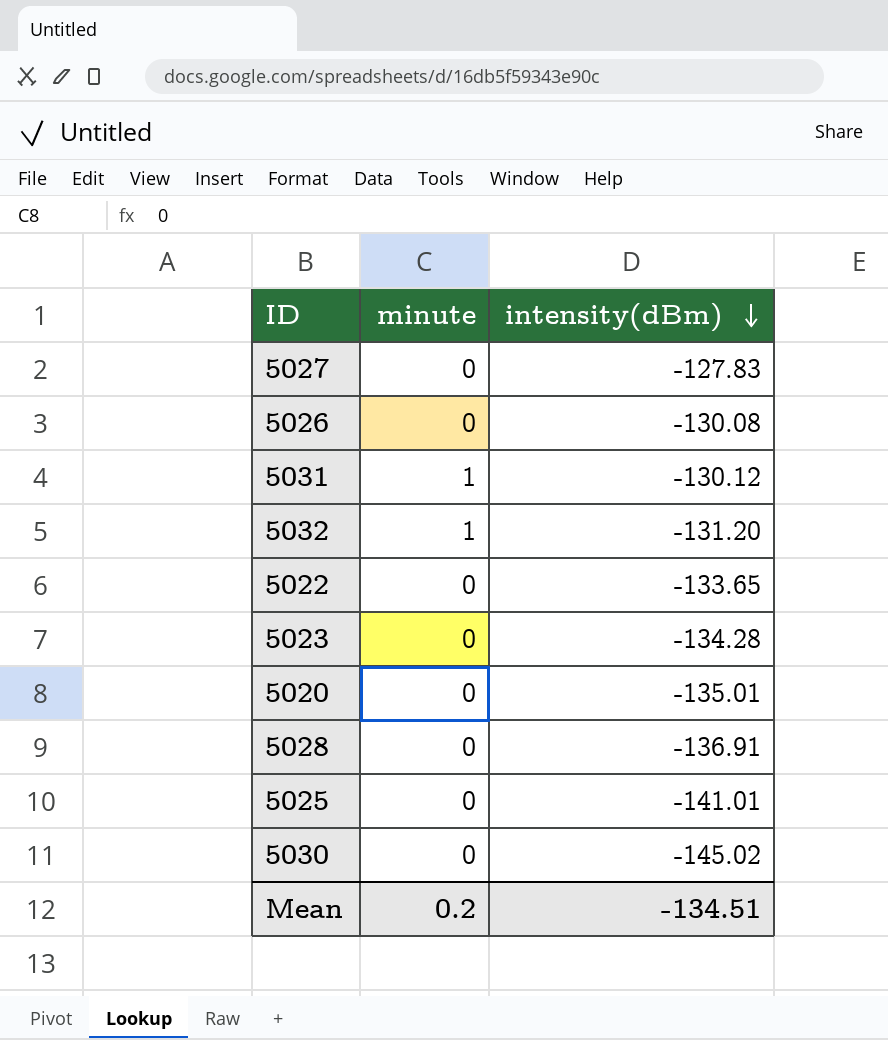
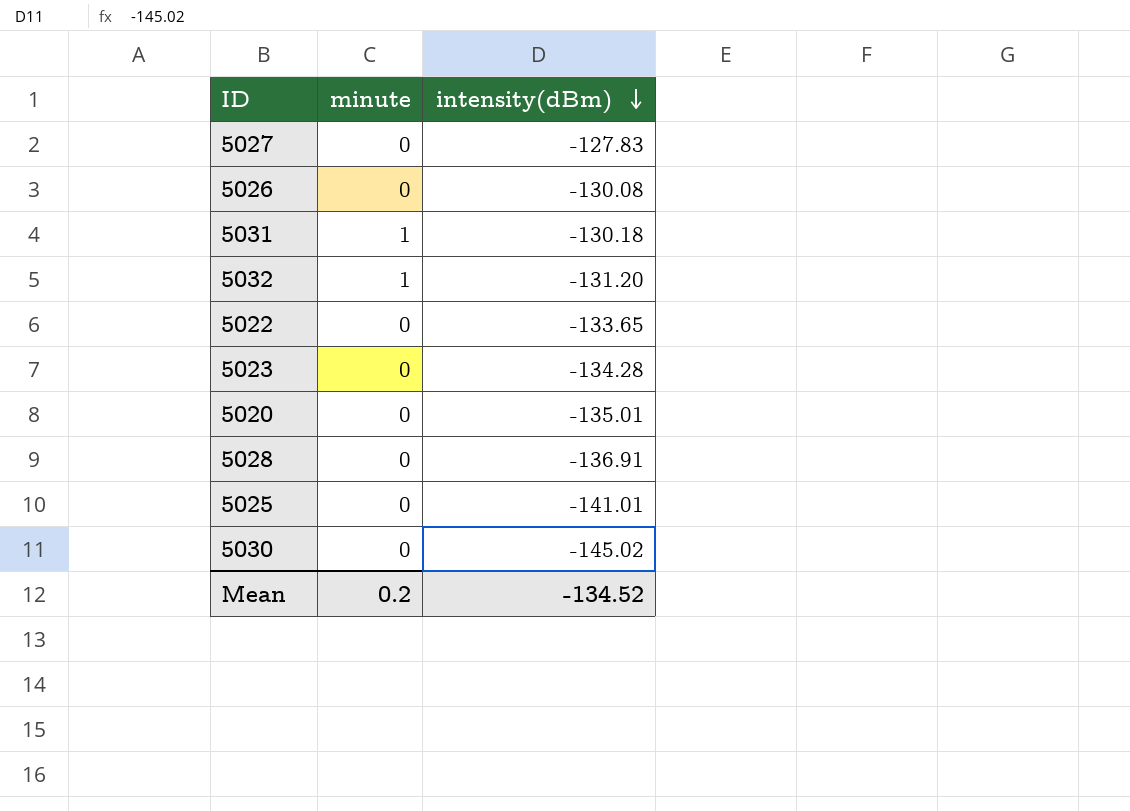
5031 | intensity(dBm): -130.12 -> -130.18
Mean | intensity(dBm): -134.51 -> -134.52

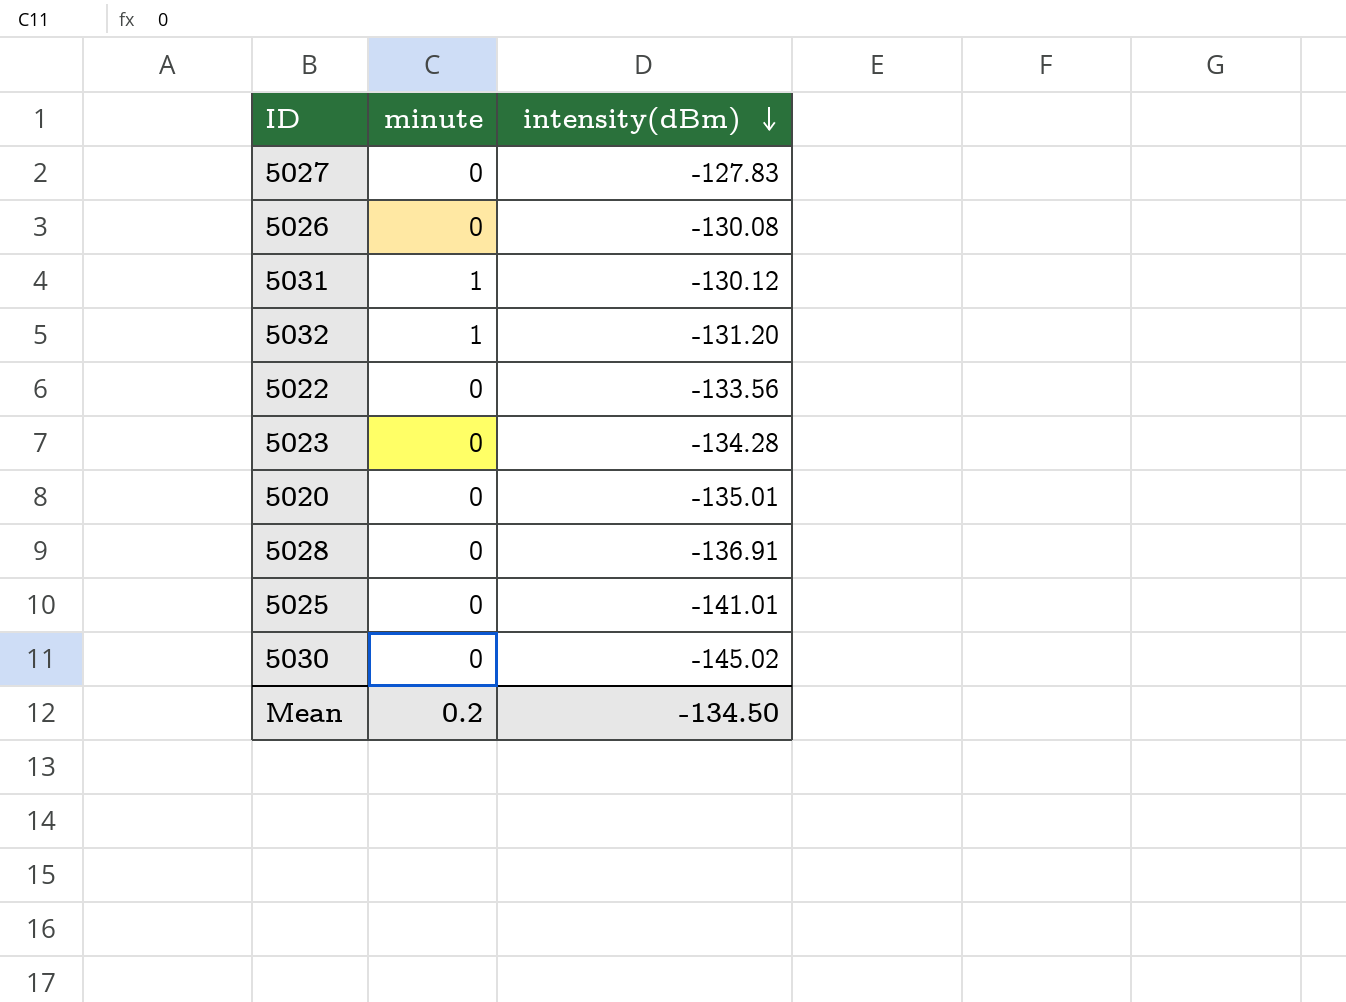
5031 | intensity(dBm): -130.18 -> -130.12
5022 | intensity(dBm): -133.65 -> -133.56
Mean | intensity(dBm): -134.52 -> -134.50

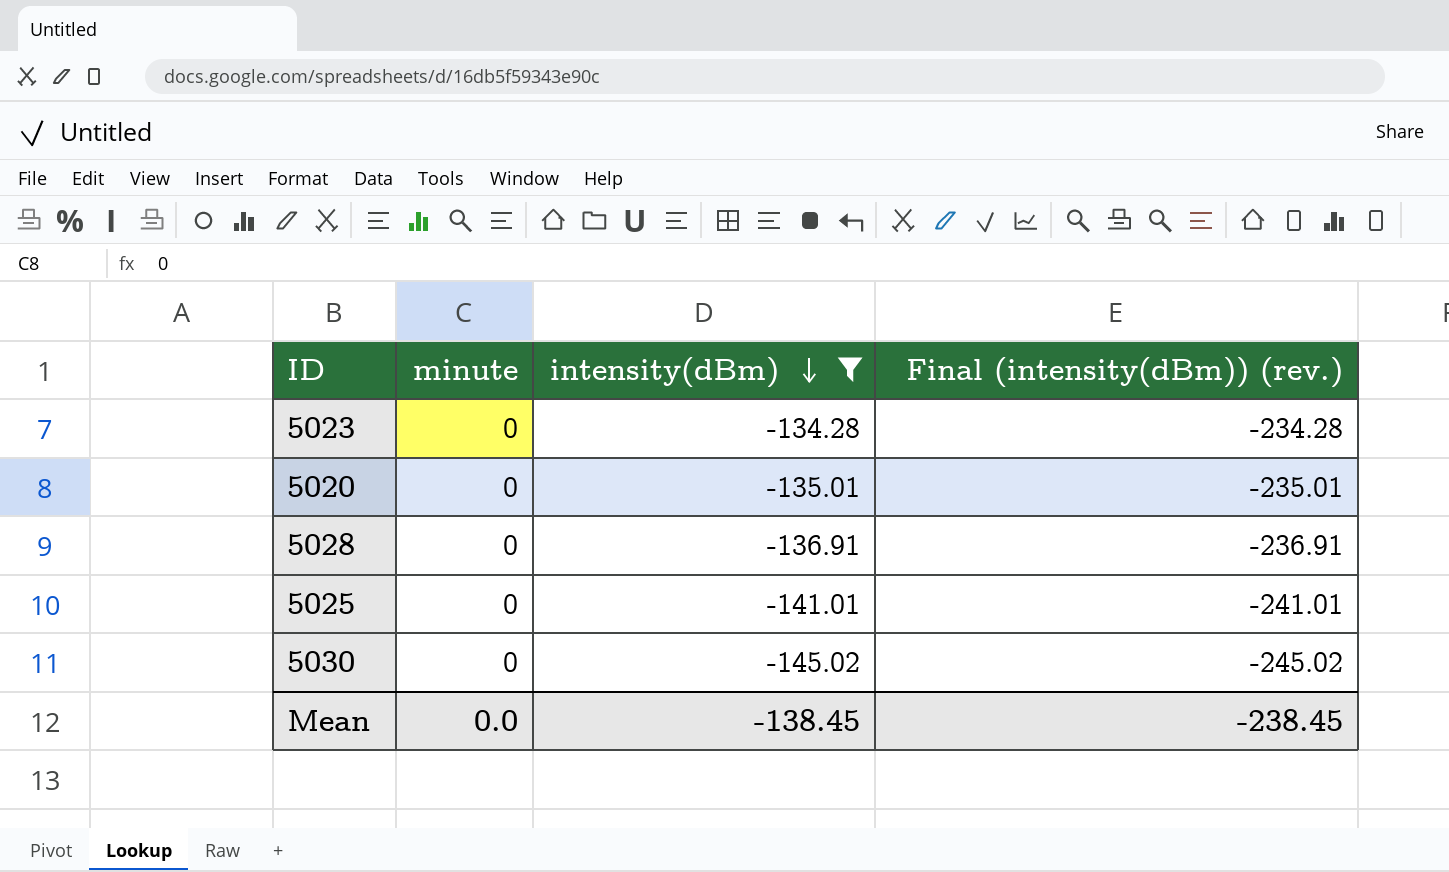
filter: none -> intensity(dBm) <= -134.28
column Final (intensity(dBm)) (rev.) | formula: none -> [intensity(dBm)] - 100
Mean | minute: 0.2 -> 0.0
Mean | intensity(dBm): -134.50 -> -138.45

